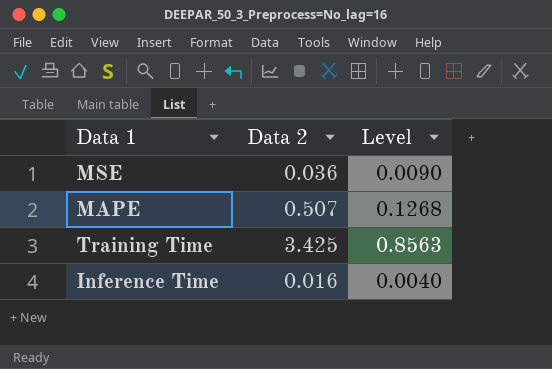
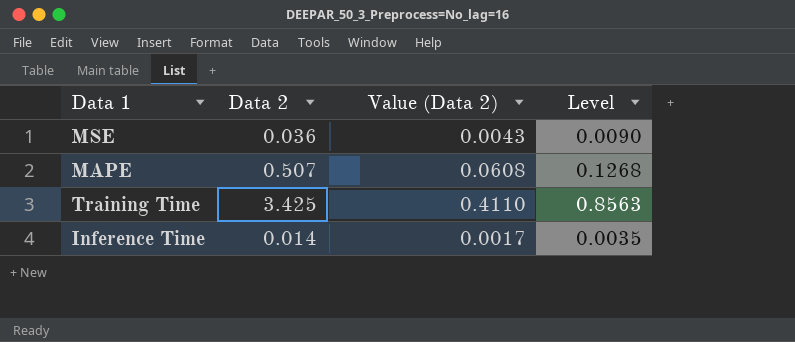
column Value (Data 2) | formula: none -> [Data 2] * 0.12
Inference Time | Data 2: 0.016 -> 0.014
Inference Time | Level: 0.0040 -> 0.0035

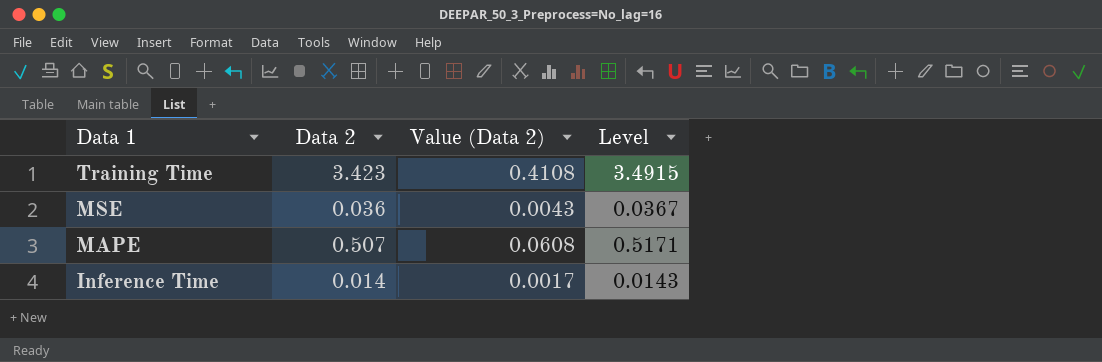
row order: none -> Data 1 descending
column Level | formula: [Data 2] * 0.25 -> [Data 2] * 1.02
Training Time | Data 2: 3.425 -> 3.423
Training Time | Value (Data 2): 0.4110 -> 0.4108

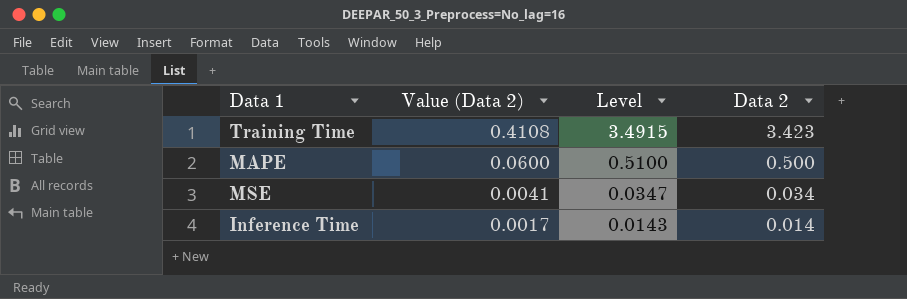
row order: Data 1 descending -> Value (Data 2) descending
column Data 2 | position: 2 -> 4
MAPE | Value (Data 2): 0.0608 -> 0.0600
MAPE | Level: 0.5171 -> 0.5100
MAPE | Data 2: 0.507 -> 0.500
MSE | Value (Data 2): 0.0043 -> 0.0041
MSE | Level: 0.0367 -> 0.0347
MSE | Data 2: 0.036 -> 0.034

